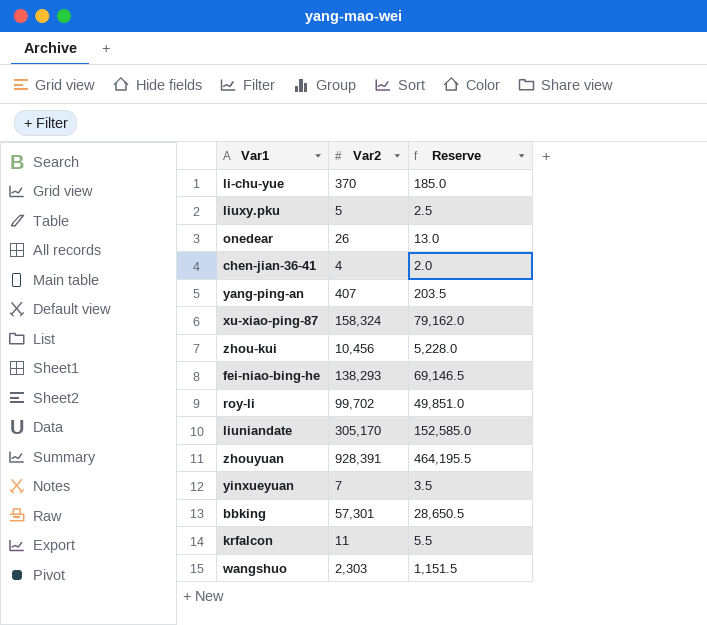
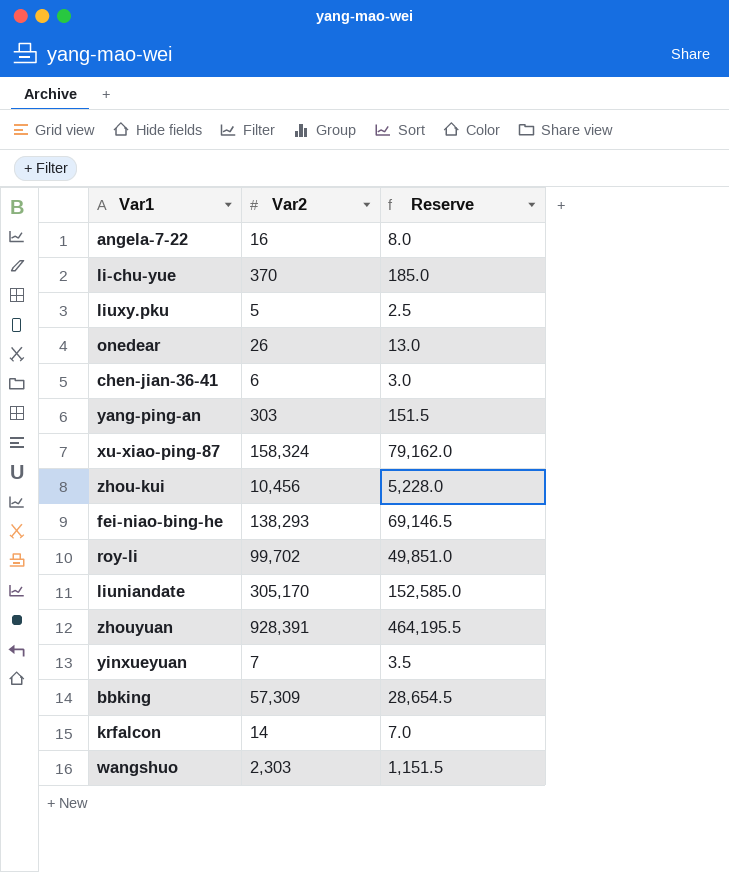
row angela-7-22: none -> 16 | 8.0
chen-jian-36-41 | Var2: 4 -> 6
chen-jian-36-41 | Reserve: 2.0 -> 3.0
yang-ping-an | Var2: 407 -> 303
yang-ping-an | Reserve: 203.5 -> 151.5
bbking | Var2: 57,301 -> 57,309
bbking | Reserve: 28,650.5 -> 28,654.5
krfalcon | Var2: 11 -> 14
krfalcon | Reserve: 5.5 -> 7.0

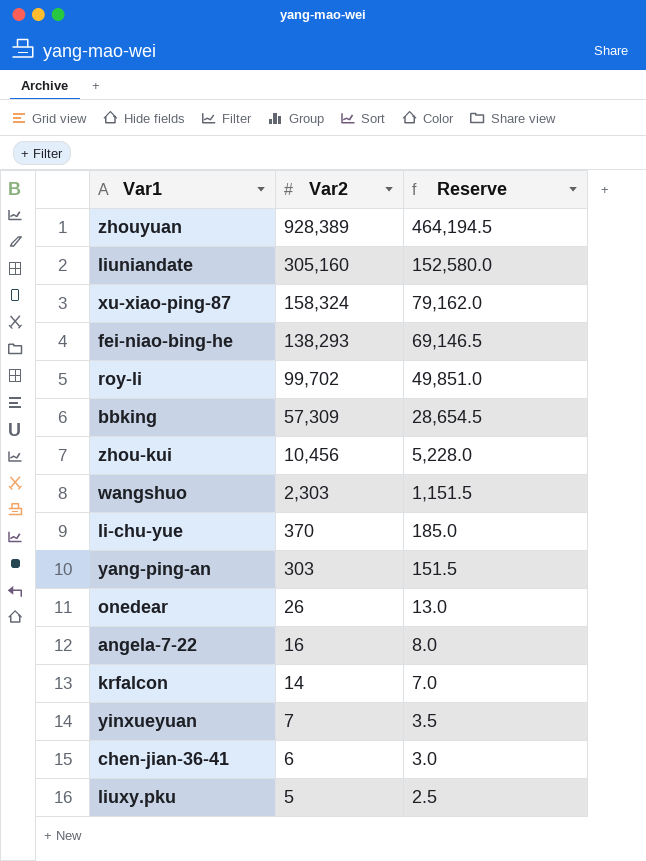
row order: none -> Var2 descending
zhouyuan | Var2: 928,391 -> 928,389
zhouyuan | Reserve: 464,195.5 -> 464,194.5
liuniandate | Var2: 305,170 -> 305,160
liuniandate | Reserve: 152,585.0 -> 152,580.0

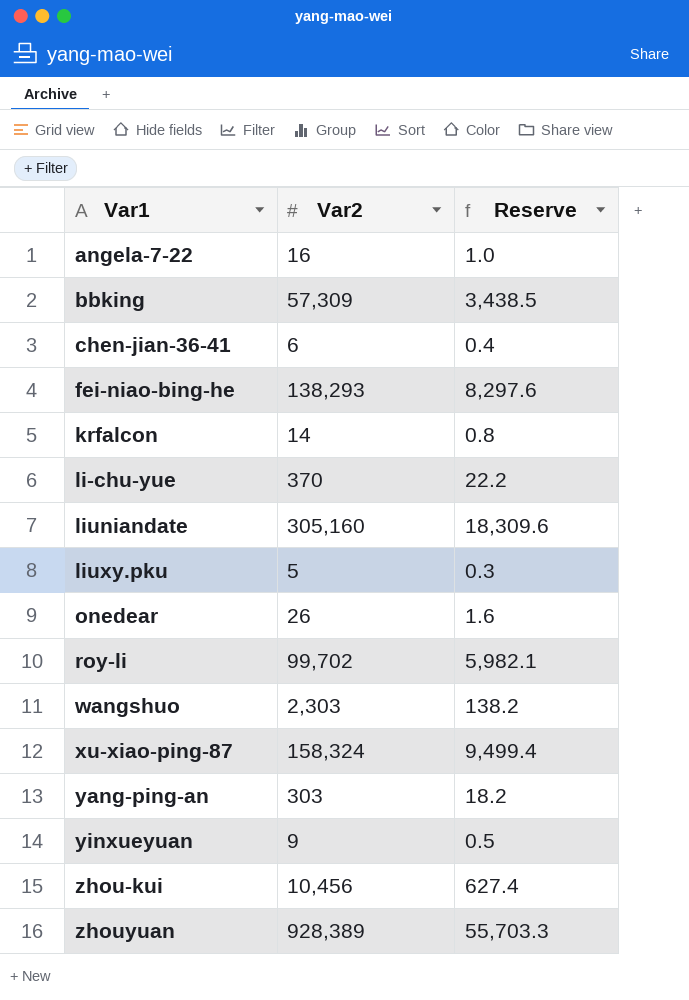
row order: Var2 descending -> Var1 ascending
column Reserve | formula: [Var2] * 0.5 -> [Var2] * 0.06
yinxueyuan | Var2: 7 -> 9

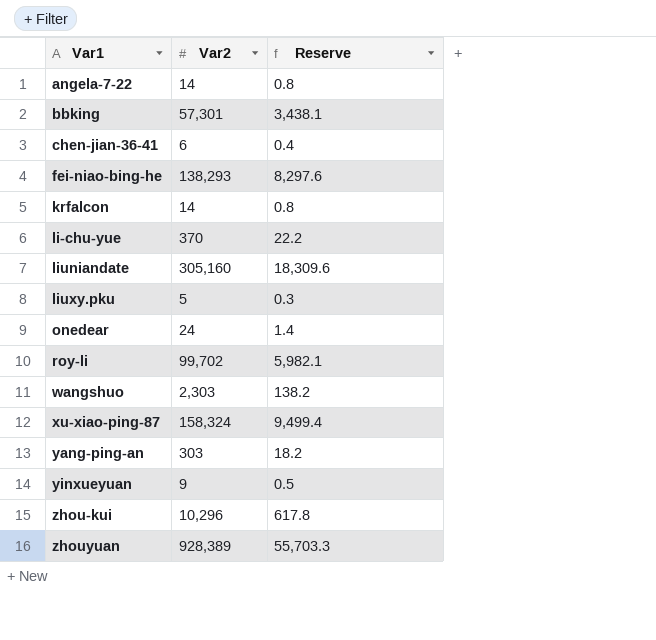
angela-7-22 | Var2: 16 -> 14
angela-7-22 | Reserve: 1.0 -> 0.8
bbking | Var2: 57,309 -> 57,301
bbking | Reserve: 3,438.5 -> 3,438.1
onedear | Var2: 26 -> 24
onedear | Reserve: 1.6 -> 1.4
zhou-kui | Var2: 10,456 -> 10,296
zhou-kui | Reserve: 627.4 -> 617.8

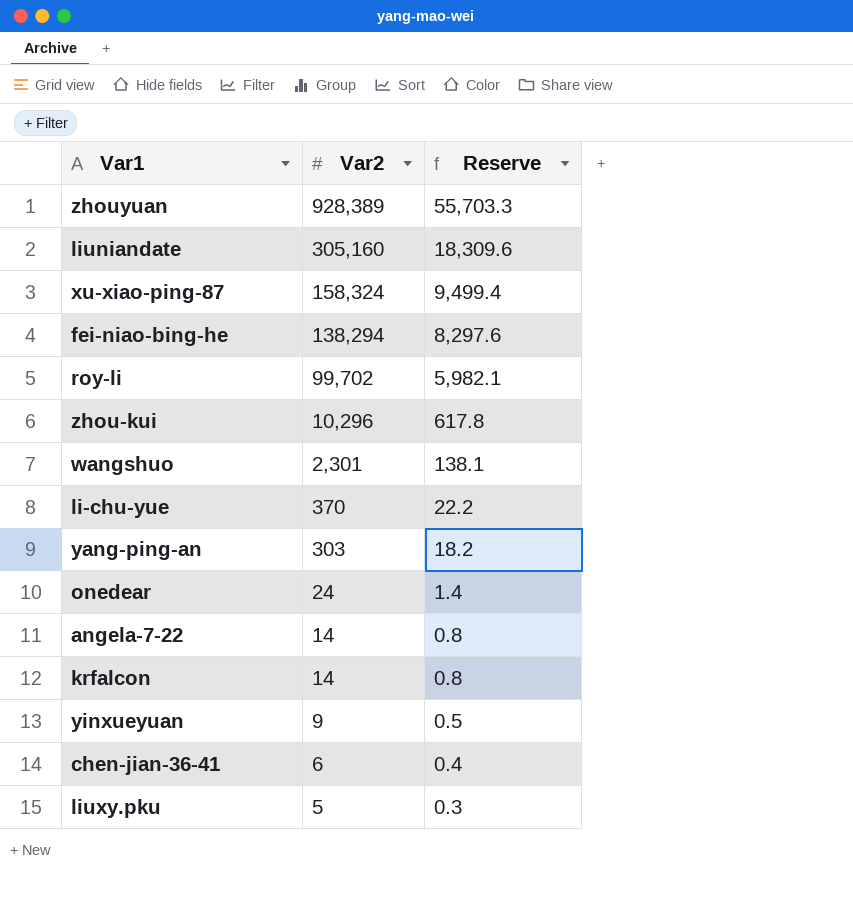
row order: Var1 ascending -> Var2 descending
row bbking: 57,301 | 3,438.1 -> none
fei-niao-bing-he | Var2: 138,293 -> 138,294
wangshuo | Var2: 2,303 -> 2,301
wangshuo | Reserve: 138.2 -> 138.1

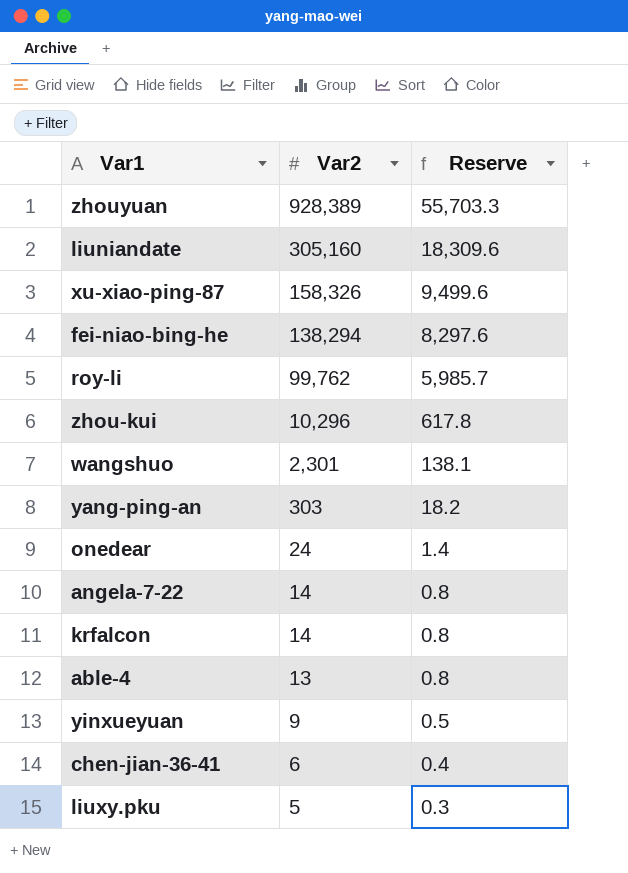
row li-chu-yue: 370 | 22.2 -> none
xu-xiao-ping-87 | Var2: 158,324 -> 158,326
xu-xiao-ping-87 | Reserve: 9,499.4 -> 9,499.6
roy-li | Var2: 99,702 -> 99,762
roy-li | Reserve: 5,982.1 -> 5,985.7
row able-4: none -> 13 | 0.8

